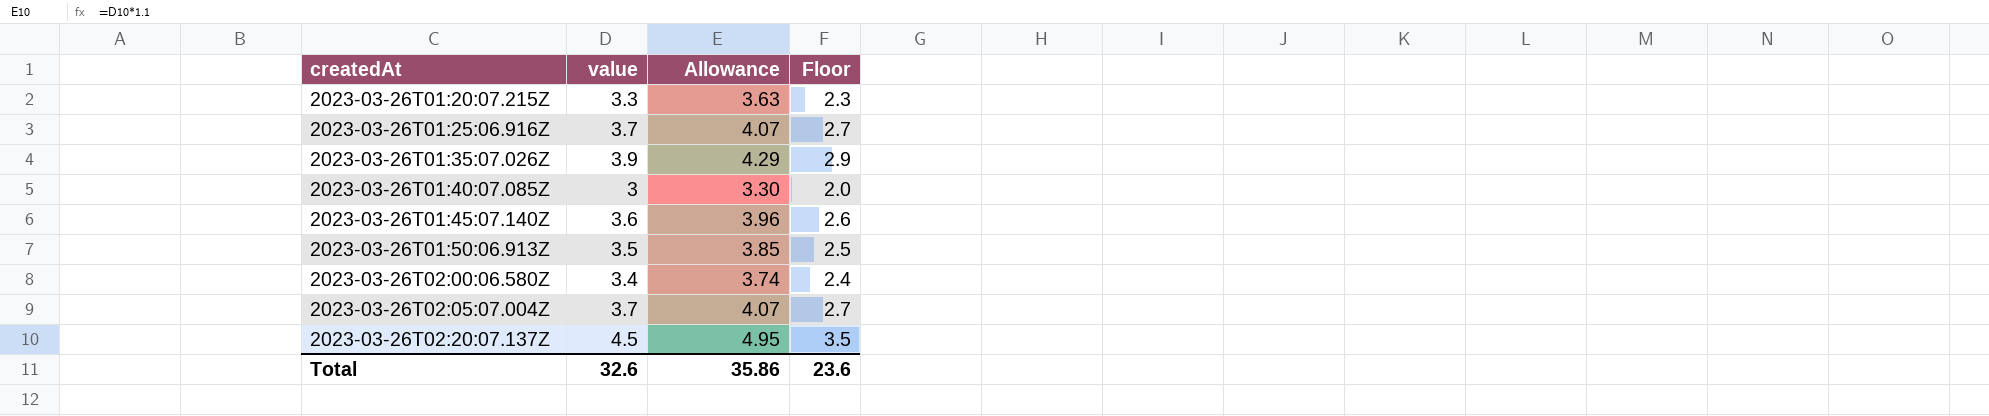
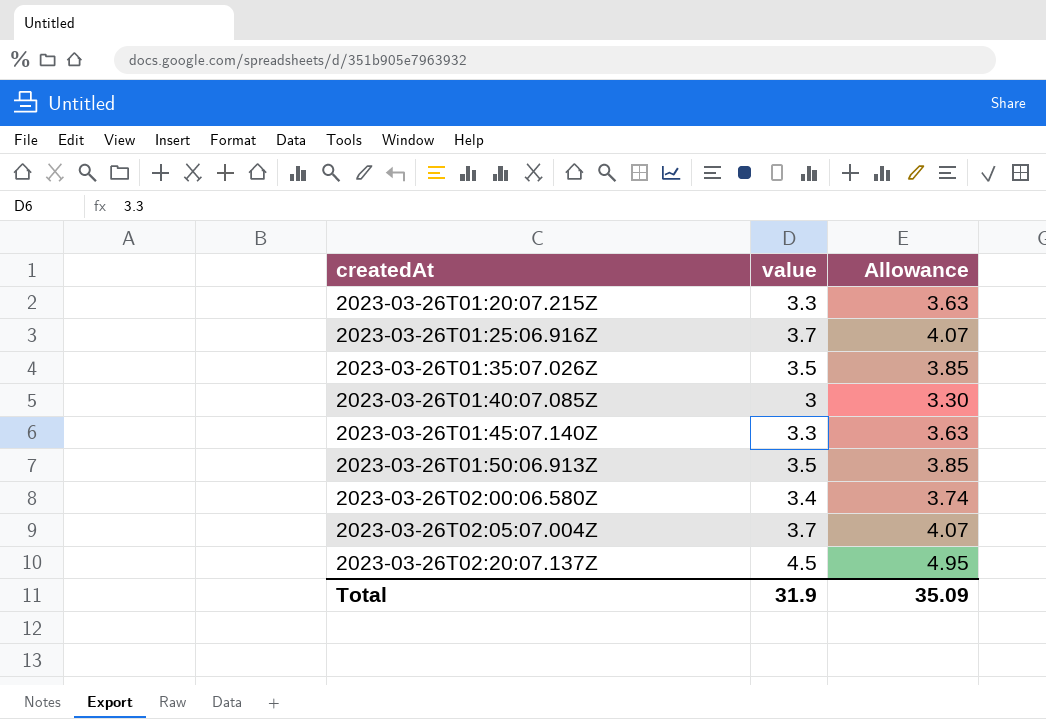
column Floor | formula: [value] - 1 -> none
2023-03-26T01:35:07.026Z | value: 3.9 -> 3.5
2023-03-26T01:35:07.026Z | Allowance: 4.29 -> 3.85
2023-03-26T01:45:07.140Z | value: 3.6 -> 3.3
2023-03-26T01:45:07.140Z | Allowance: 3.96 -> 3.63
Total | value: 32.6 -> 31.9
Total | Allowance: 35.86 -> 35.09

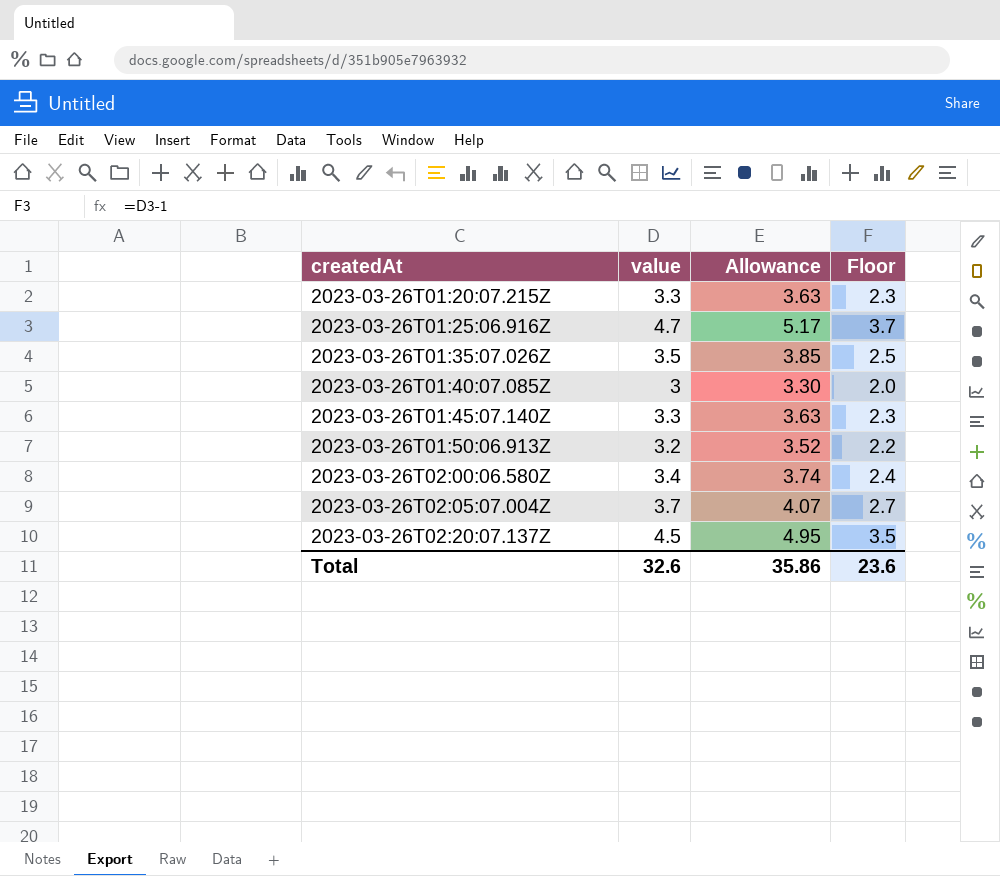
column Floor | formula: none -> [value] - 1
2023-03-26T01:25:06.916Z | value: 3.7 -> 4.7
2023-03-26T01:25:06.916Z | Allowance: 4.07 -> 5.17
2023-03-26T01:50:06.913Z | value: 3.5 -> 3.2
2023-03-26T01:50:06.913Z | Allowance: 3.85 -> 3.52
Total | value: 31.9 -> 32.6
Total | Allowance: 35.09 -> 35.86

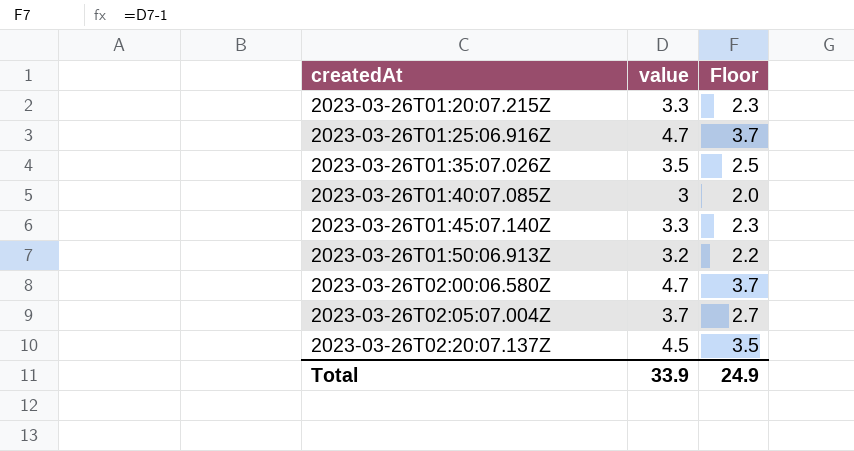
column Allowance | formula: [value] * 1.1 -> none
2023-03-26T02:00:06.580Z | value: 3.4 -> 4.7
2023-03-26T02:00:06.580Z | Floor: 2.4 -> 3.7
Total | value: 32.6 -> 33.9
Total | Floor: 23.6 -> 24.9

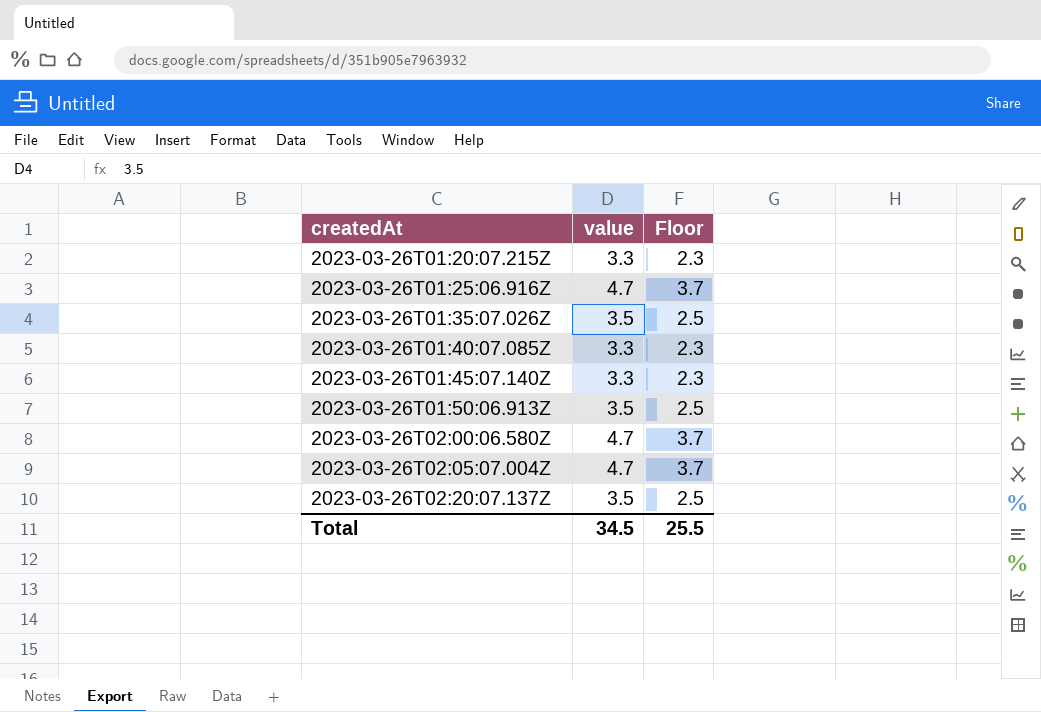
2023-03-26T01:40:07.085Z | value: 3 -> 3.3
2023-03-26T01:40:07.085Z | Floor: 2.0 -> 2.3
2023-03-26T01:50:06.913Z | value: 3.2 -> 3.5
2023-03-26T01:50:06.913Z | Floor: 2.2 -> 2.5
2023-03-26T02:05:07.004Z | value: 3.7 -> 4.7
2023-03-26T02:05:07.004Z | Floor: 2.7 -> 3.7
2023-03-26T02:20:07.137Z | value: 4.5 -> 3.5
2023-03-26T02:20:07.137Z | Floor: 3.5 -> 2.5
Total | value: 33.9 -> 34.5
Total | Floor: 24.9 -> 25.5

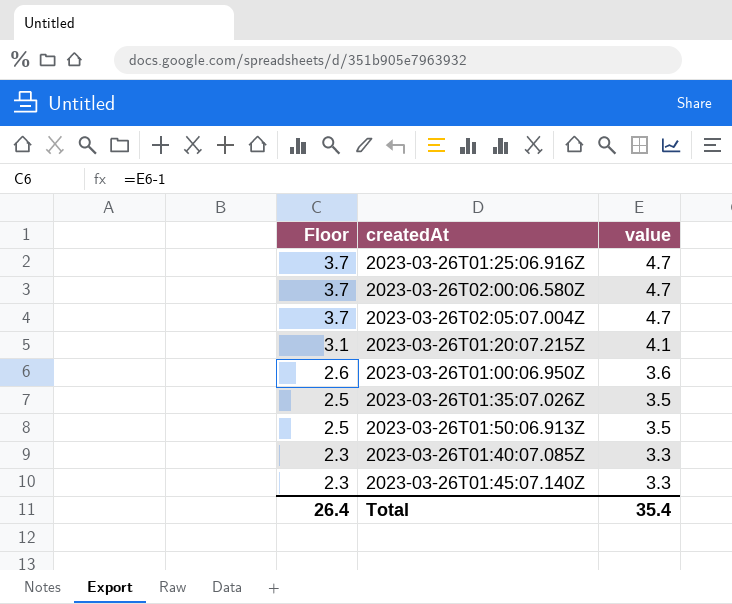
row order: createdAt ascending -> Floor descending
column Floor | position: 3 -> 1
row 2023-03-26T02:20:07.137Z: 3.5 | 2.5 -> none
2023-03-26T01:20:07.215Z | Floor: 2.3 -> 3.1
2023-03-26T01:20:07.215Z | value: 3.3 -> 4.1
row 2023-03-26T01:00:06.950Z: none -> 2.6 | 3.6
Total | Floor: 25.5 -> 26.4
Total | value: 34.5 -> 35.4

